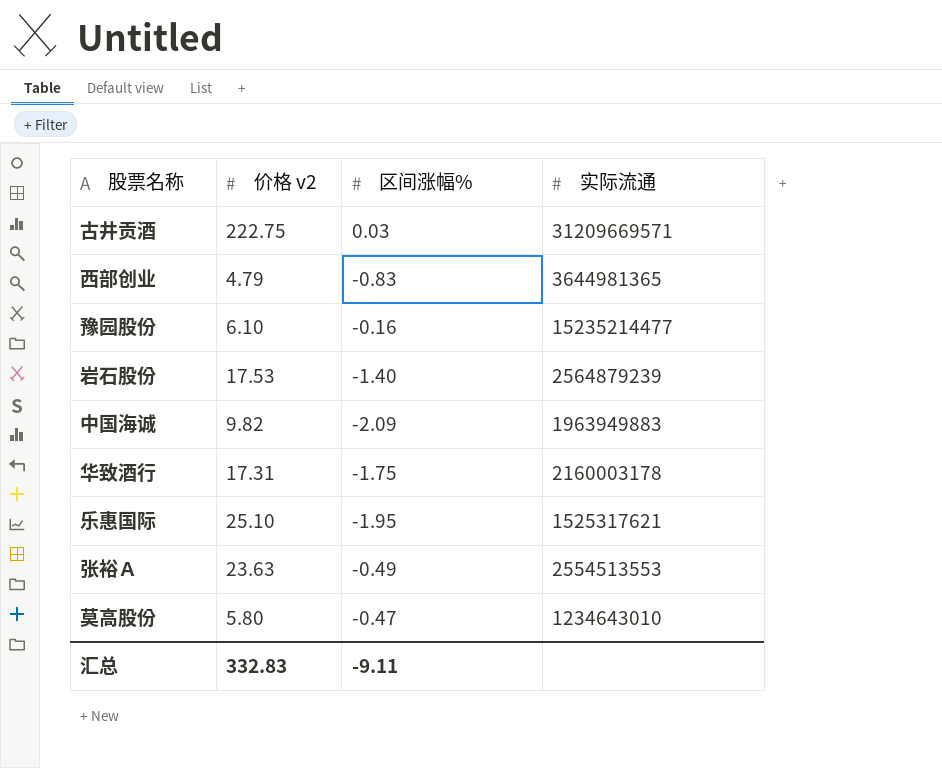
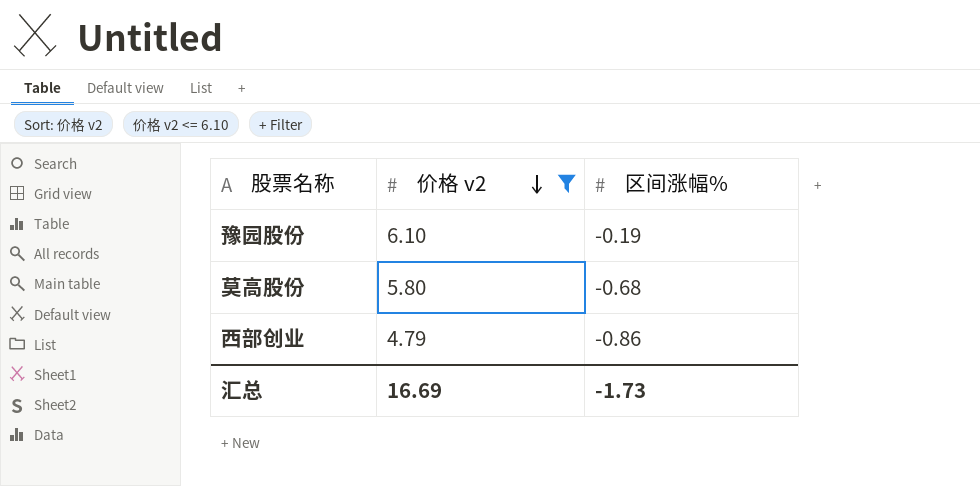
filter: none -> 价格 v2 <= 6.10
row order: none -> 价格 v2 descending
column 实际流通 | position: 4 -> none
豫园股份 | 区间涨幅%: -0.16 -> -0.19
莫高股份 | 区间涨幅%: -0.47 -> -0.68
西部创业 | 区间涨幅%: -0.83 -> -0.86
汇总 | 价格 v2: 332.83 -> 16.69
汇总 | 区间涨幅%: -9.11 -> -1.73

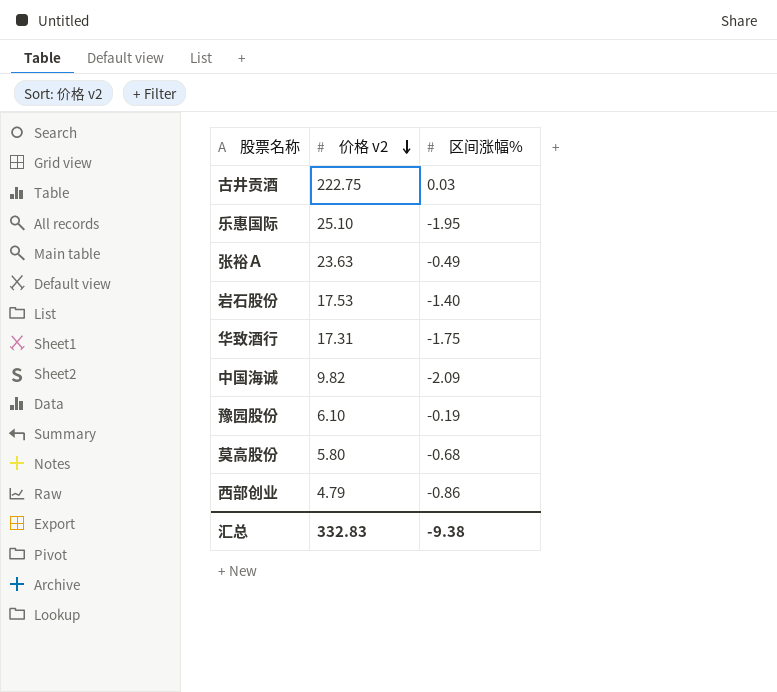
filter: 价格 v2 <= 6.10 -> none
汇总 | 价格 v2: 16.69 -> 332.83
汇总 | 区间涨幅%: -1.73 -> -9.38

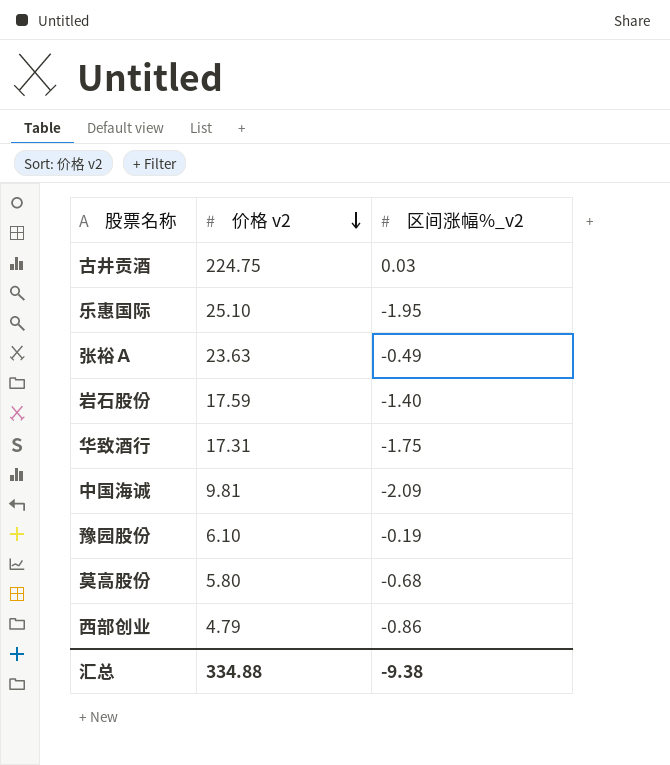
column name: 区间涨幅% -> 区间涨幅%_v2
古井贡酒 | 价格 v2: 222.75 -> 224.75
岩石股份 | 价格 v2: 17.53 -> 17.59
中国海诚 | 价格 v2: 9.82 -> 9.81
汇总 | 价格 v2: 332.83 -> 334.88

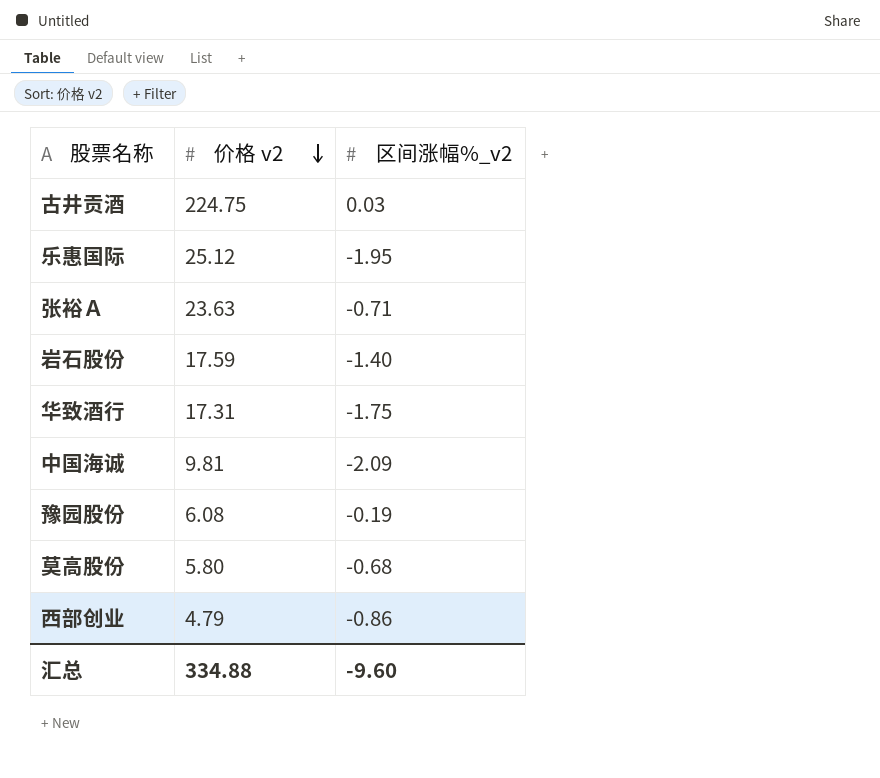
乐惠国际 | 价格 v2: 25.10 -> 25.12
张裕Ａ | 区间涨幅%_v2: -0.49 -> -0.71
豫园股份 | 价格 v2: 6.10 -> 6.08
汇总 | 区间涨幅%_v2: -9.38 -> -9.60

